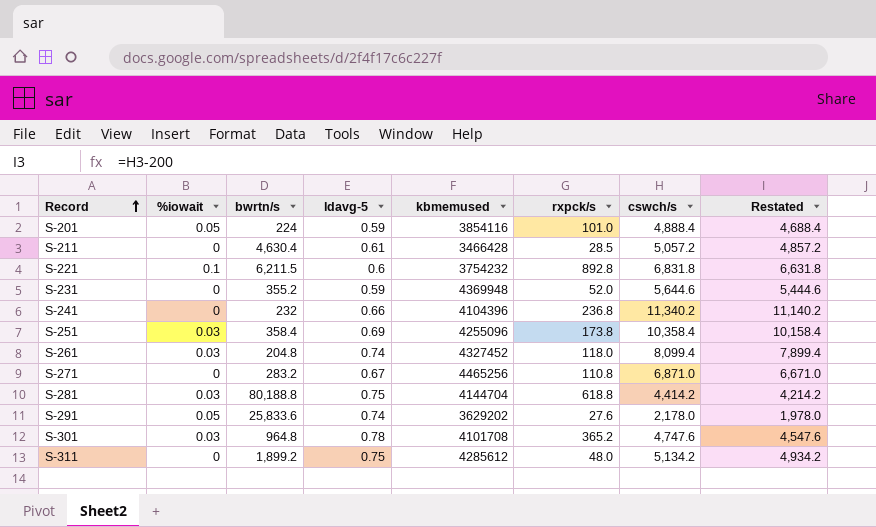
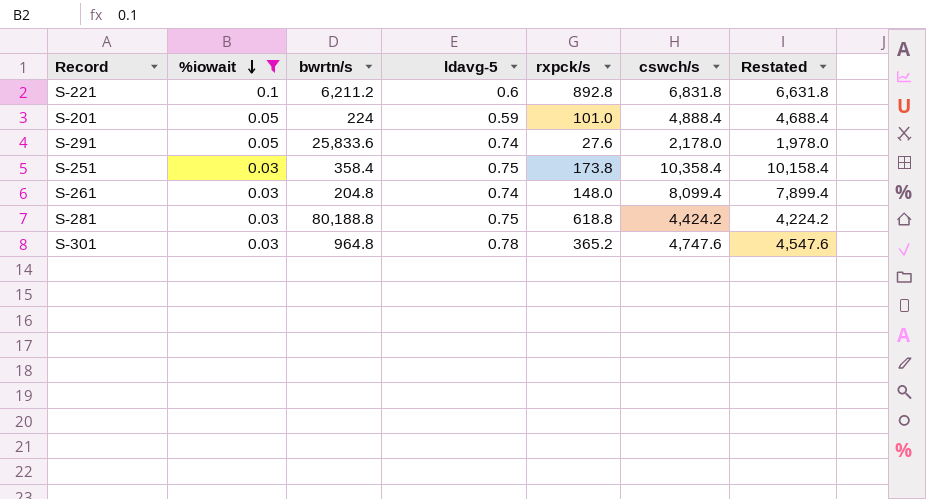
filter: none -> %iowait != 0
row order: Record ascending -> %iowait descending
column kbmemused | position: 5 -> none
S-221 | bwrtn/s: 6,211.5 -> 6,211.2
S-251 | ldavg-5: 0.69 -> 0.75
S-261 | rxpck/s: 118.0 -> 148.0
S-281 | cswch/s: 4,414.2 -> 4,424.2
S-281 | Restated: 4,214.2 -> 4,224.2

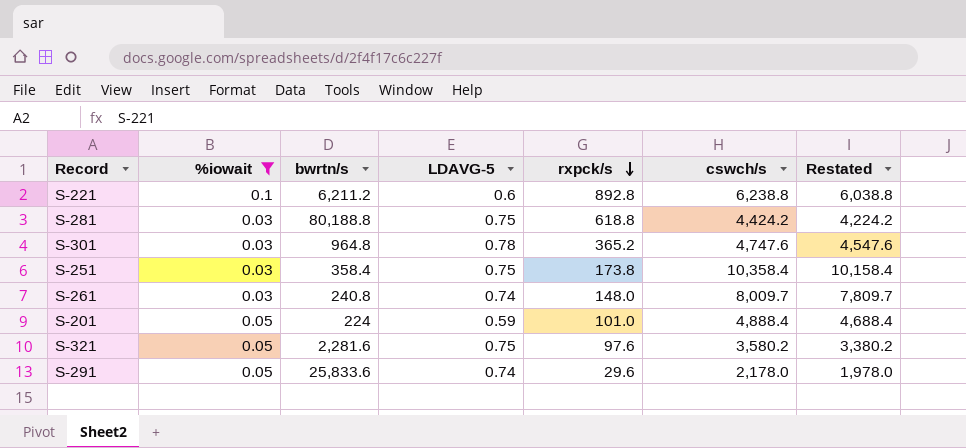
row order: %iowait descending -> rxpck/s descending
column name: ldavg-5 -> LDAVG-5
S-221 | cswch/s: 6,831.8 -> 6,238.8
S-221 | Restated: 6,631.8 -> 6,038.8
S-261 | bwrtn/s: 204.8 -> 240.8
S-261 | cswch/s: 8,099.4 -> 8,009.7
S-261 | Restated: 7,899.4 -> 7,809.7
row S-321: none -> 0.05 | 2,281.6 | 0.75 | 97.6 | 3,580.2 | 3,380.2
S-291 | rxpck/s: 27.6 -> 29.6

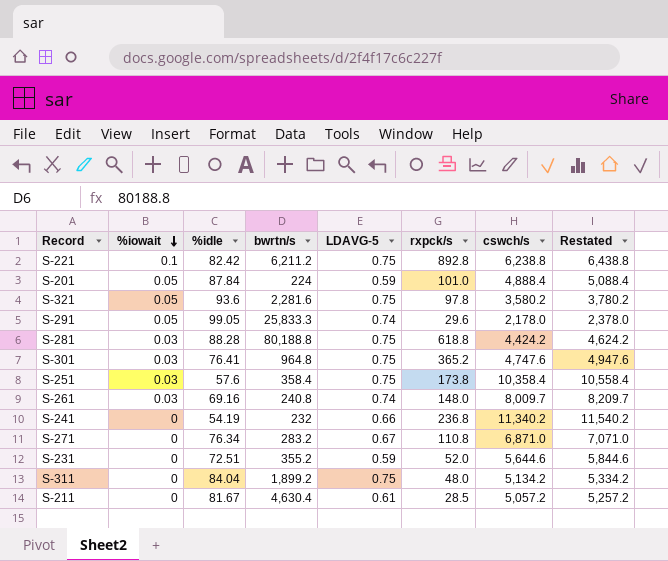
filter: %iowait != 0 -> none
row order: rxpck/s descending -> %iowait descending
column %idle | position: none -> 3
column Restated | formula: [cswch/s] - 200 -> [cswch/s] + 200
S-221 | LDAVG-5: 0.6 -> 0.75
S-321 | rxpck/s: 97.6 -> 97.8
S-291 | bwrtn/s: 25,833.6 -> 25,833.3
S-301 | LDAVG-5: 0.78 -> 0.75

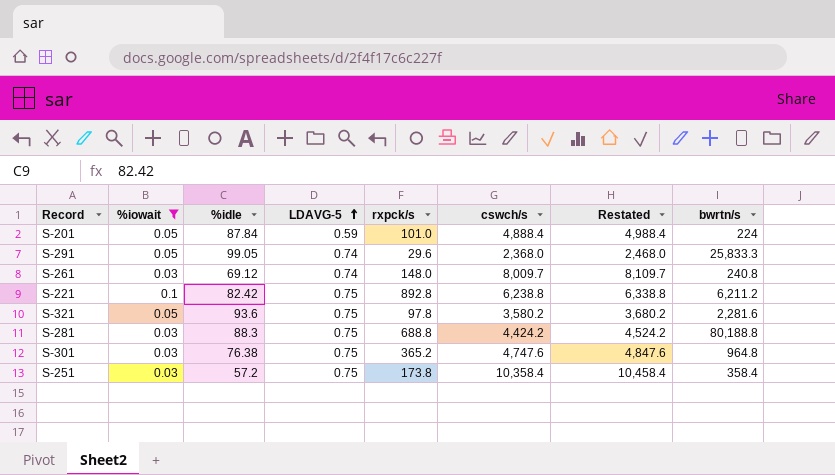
filter: none -> %iowait != 0
row order: %iowait descending -> LDAVG-5 ascending
column Restated | formula: [cswch/s] + 200 -> [cswch/s] + 100
column bwrtn/s | position: 4 -> 8
S-291 | cswch/s: 2,178.0 -> 2,368.0
S-261 | %idle: 69.16 -> 69.12
S-281 | %idle: 88.28 -> 88.3
S-281 | rxpck/s: 618.8 -> 688.8
S-301 | %idle: 76.41 -> 76.38
S-251 | %idle: 57.6 -> 57.2

